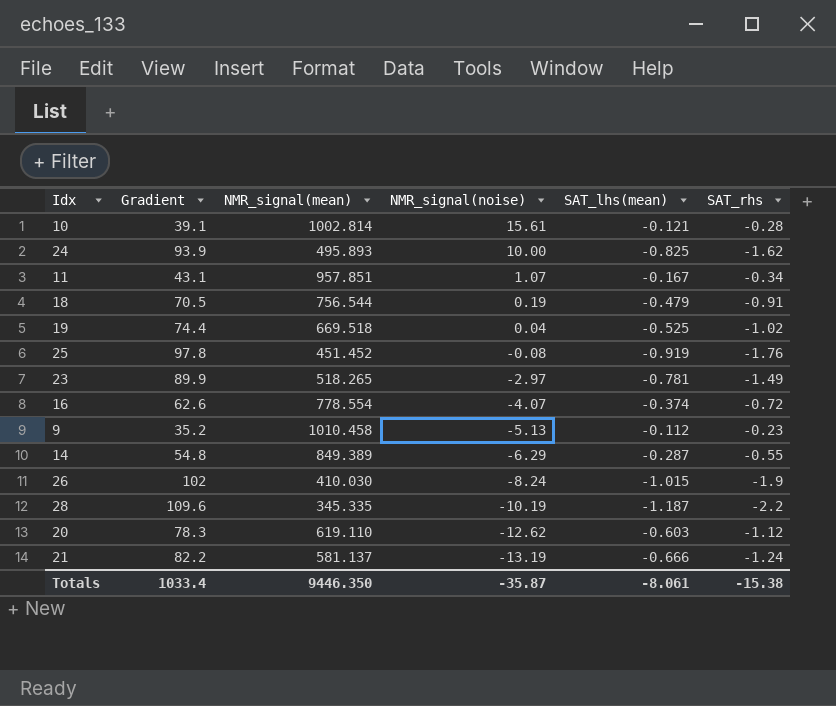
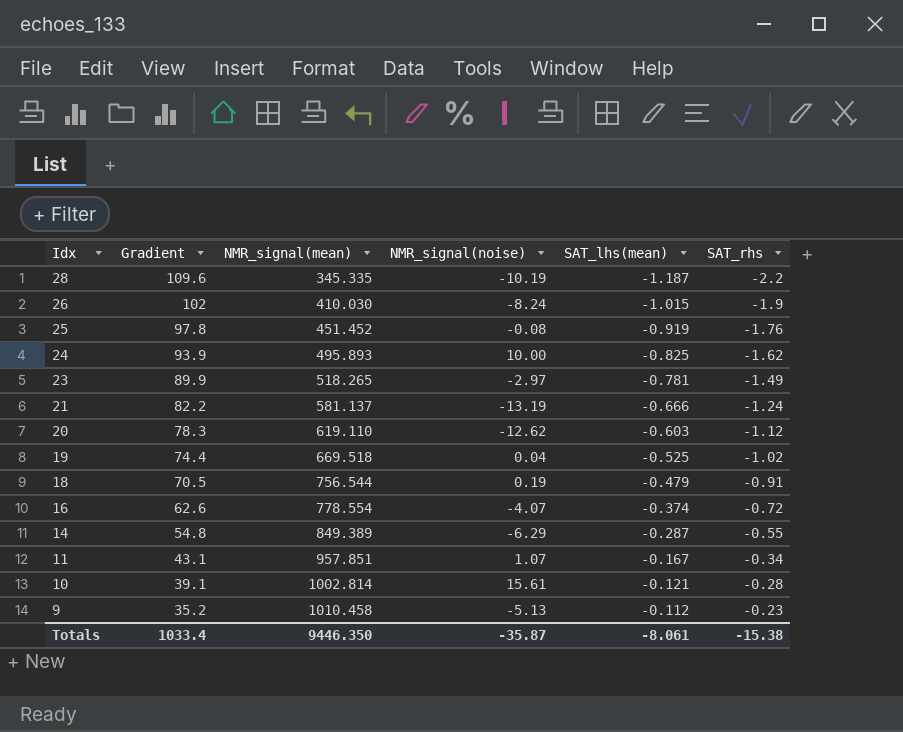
row order: NMR_signal(noise) descending -> Idx descending

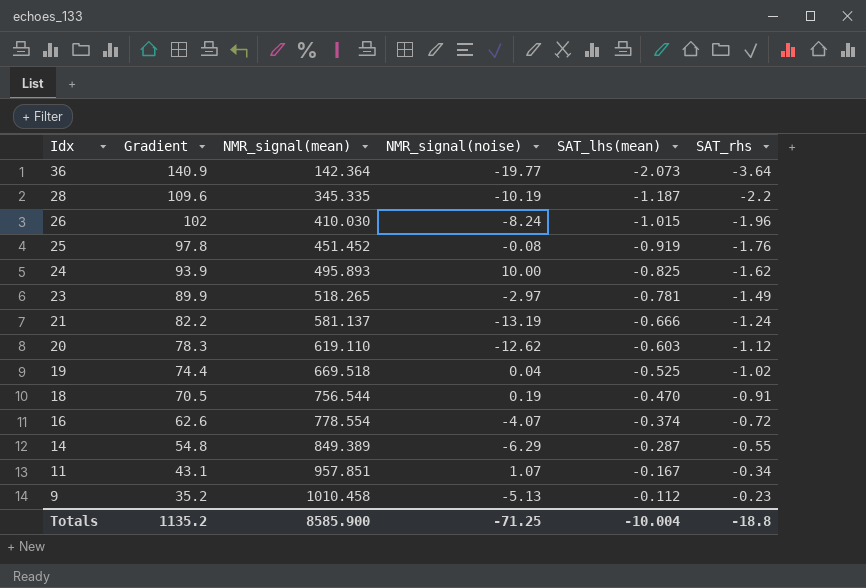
row 10: 39.1 | 1002.814 | 15.61 | -0.121 | -0.28 -> none
row 36: none -> 140.9 | 142.364 | -19.77 | -2.073 | -3.64
26 | SAT_rhs: -1.9 -> -1.96
18 | SAT_lhs(mean): -0.479 -> -0.470
Totals | Gradient: 1033.4 -> 1135.2
Totals | NMR_signal(mean): 9446.350 -> 8585.900
Totals | NMR_signal(noise): -35.87 -> -71.25
Totals | SAT_lhs(mean): -8.061 -> -10.004
Totals | SAT_rhs: -15.38 -> -18.8

